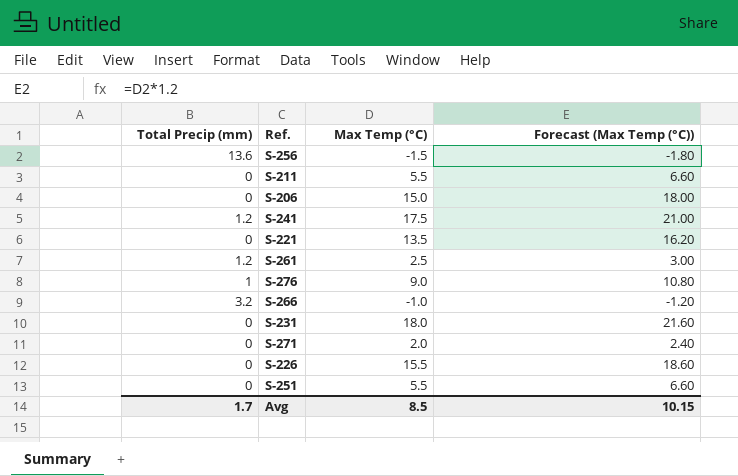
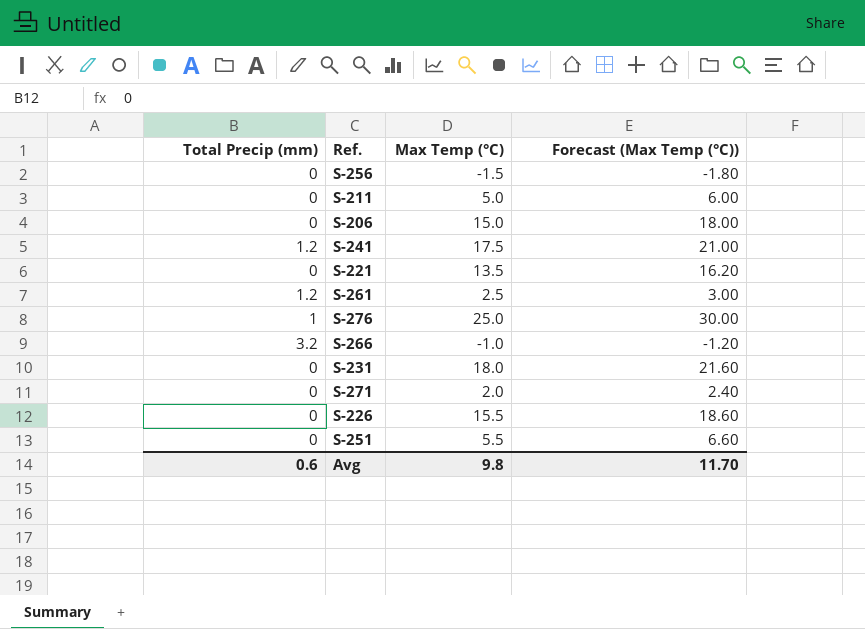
S-256 | Total Precip (mm): 13.6 -> 0
S-211 | Max Temp (°C): 5.5 -> 5.0
S-211 | Forecast (Max Temp (°C)): 6.60 -> 6.00
S-276 | Max Temp (°C): 9.0 -> 25.0
S-276 | Forecast (Max Temp (°C)): 10.80 -> 30.00
Avg | Total Precip (mm): 1.7 -> 0.6
Avg | Max Temp (°C): 8.5 -> 9.8
Avg | Forecast (Max Temp (°C)): 10.15 -> 11.70

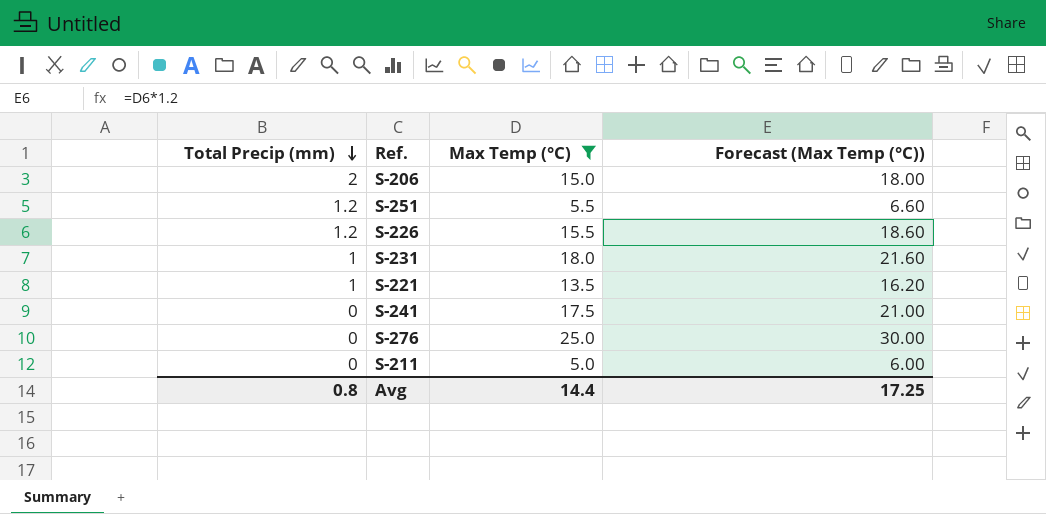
filter: none -> Max Temp (°C) >= 5.0
row order: none -> Total Precip (mm) descending
S-206 | Total Precip (mm): 0 -> 2
S-251 | Total Precip (mm): 0 -> 1.2
S-226 | Total Precip (mm): 0 -> 1.2
S-231 | Total Precip (mm): 0 -> 1
S-221 | Total Precip (mm): 0 -> 1
S-241 | Total Precip (mm): 1.2 -> 0
S-276 | Total Precip (mm): 1 -> 0
Avg | Total Precip (mm): 0.6 -> 0.8
Avg | Max Temp (°C): 9.8 -> 14.4
Avg | Forecast (Max Temp (°C)): 11.70 -> 17.25

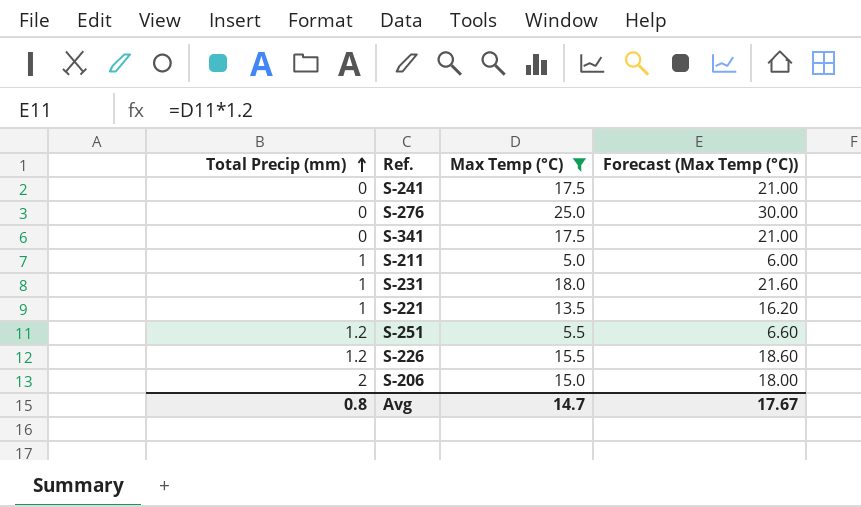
row order: Total Precip (mm) descending -> Total Precip (mm) ascending
row S-341: none -> 0 | 17.5 | 21.00
S-211 | Total Precip (mm): 0 -> 1
Avg | Max Temp (°C): 14.4 -> 14.7
Avg | Forecast (Max Temp (°C)): 17.25 -> 17.67

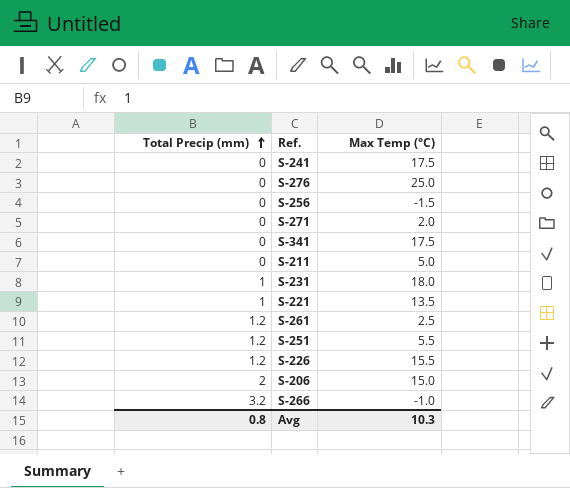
filter: Max Temp (°C) >= 5.0 -> none
column Forecast (Max Temp (°C)) | formula: [Max Temp (°C)] * 1.2 -> none
S-211 | Total Precip (mm): 1 -> 0
Avg | Max Temp (°C): 14.7 -> 10.3

